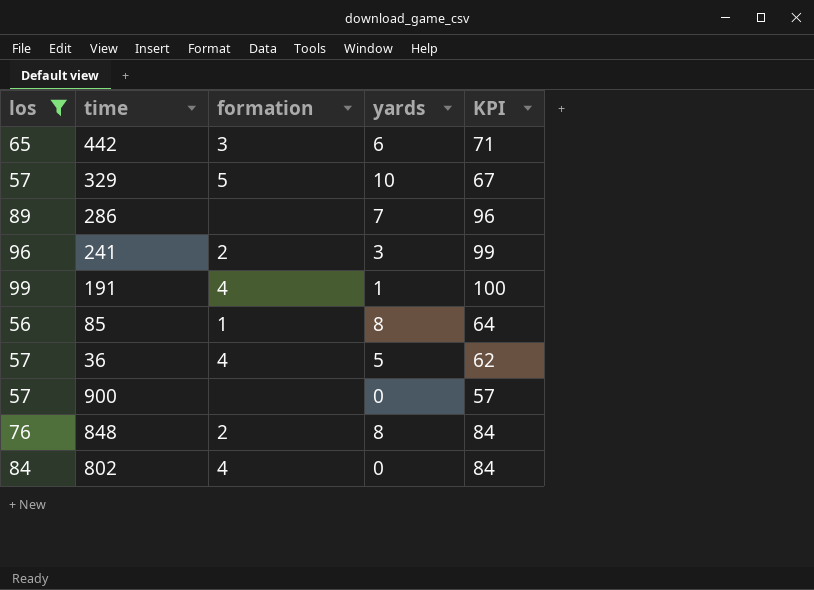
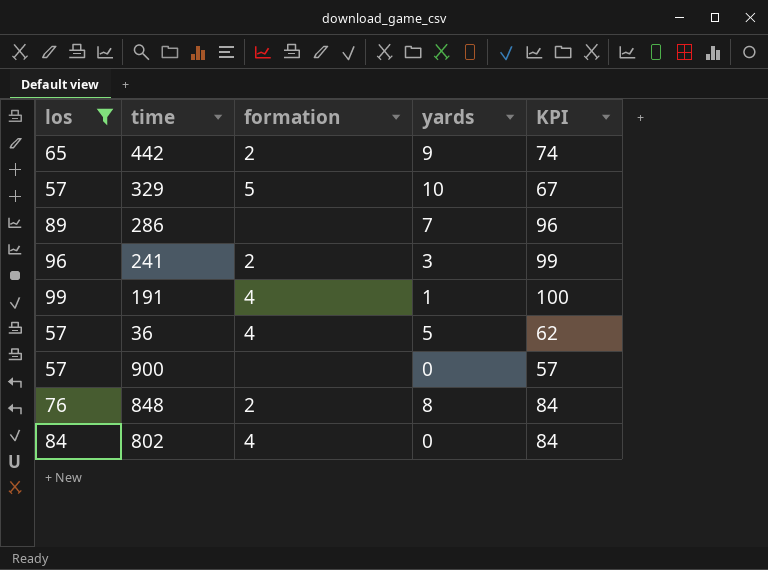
row 85: 56 | 1 | 8 | 64 -> none
442 | formation: 3 -> 2
442 | yards: 6 -> 9
442 | KPI: 71 -> 74

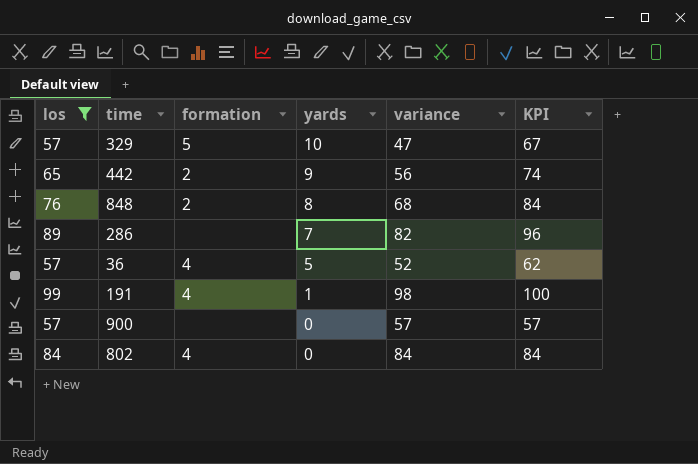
row order: none -> yards descending
column variance | formula: none -> [los] - [yards]
row 241: 96 | 2 | 3 | 99 -> none

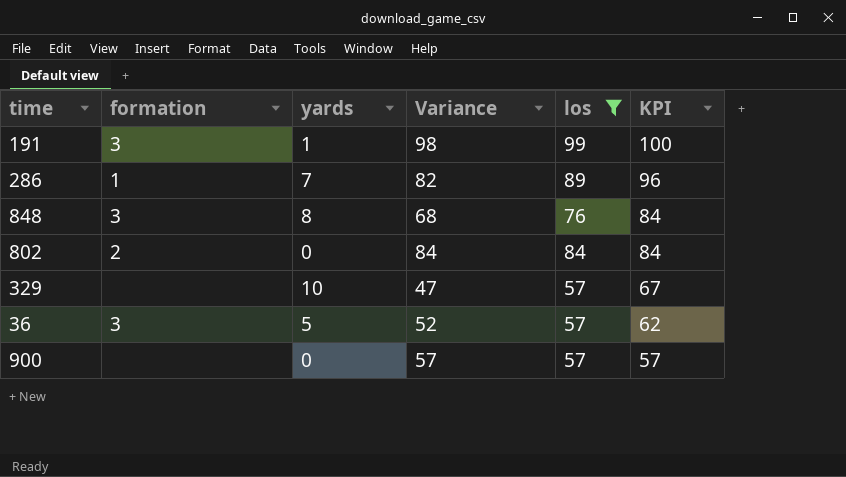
row order: yards descending -> KPI descending
column name: variance -> Variance
column los | position: 1 -> 5
row 442: 65 | 2 | 9 | 56 | 74 -> none
191 | formation: 4 -> 3
286 | formation: none -> 1
848 | formation: 2 -> 3
802 | formation: 4 -> 2
329 | formation: 5 -> none
36 | formation: 4 -> 3

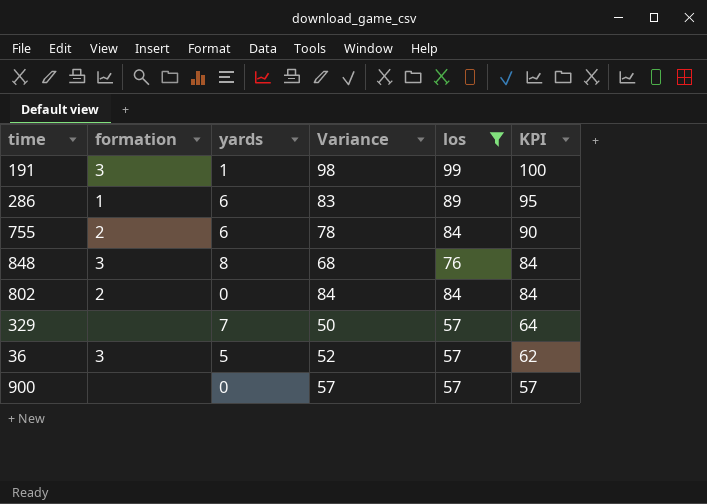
286 | yards: 7 -> 6
286 | Variance: 82 -> 83
286 | KPI: 96 -> 95
row 755: none -> 2 | 6 | 78 | 84 | 90
329 | yards: 10 -> 7
329 | Variance: 47 -> 50
329 | KPI: 67 -> 64

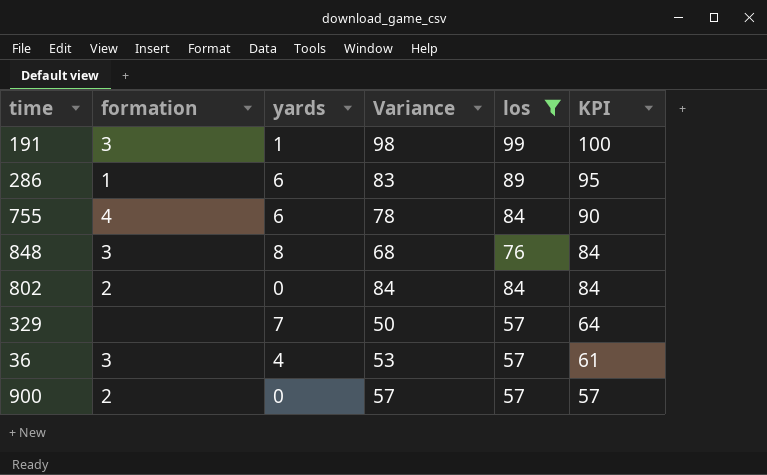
755 | formation: 2 -> 4
36 | yards: 5 -> 4
36 | Variance: 52 -> 53
36 | KPI: 62 -> 61
900 | formation: none -> 2

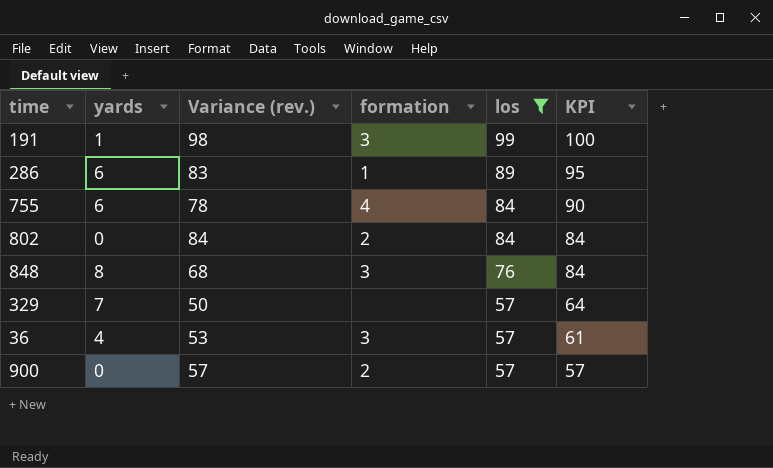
row order: KPI descending -> los descending
column name: Variance -> Variance (rev.)
column formation | position: 2 -> 4

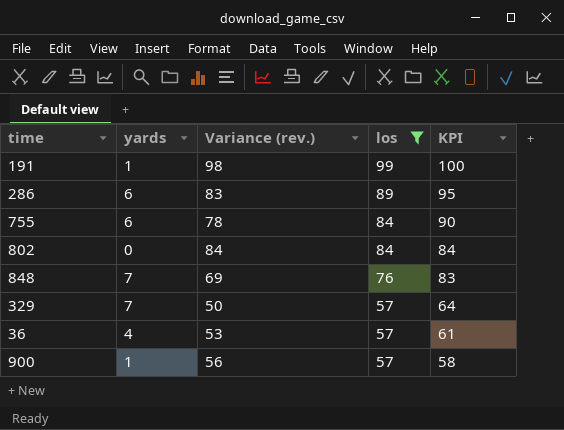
column formation | position: 4 -> none
848 | yards: 8 -> 7
848 | Variance (rev.): 68 -> 69
848 | KPI: 84 -> 83
900 | yards: 0 -> 1
900 | Variance (rev.): 57 -> 56
900 | KPI: 57 -> 58

